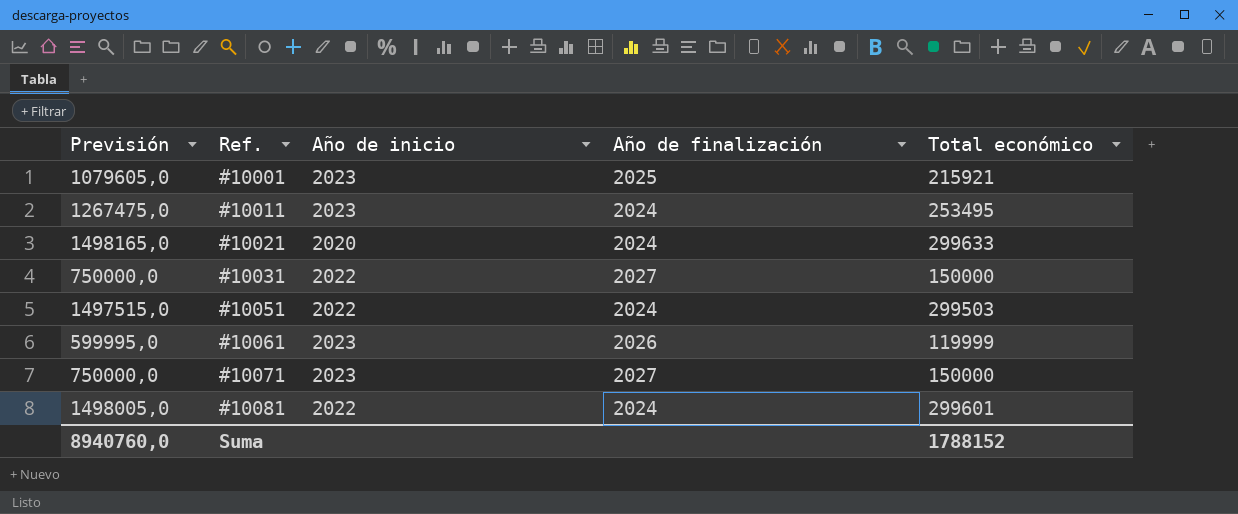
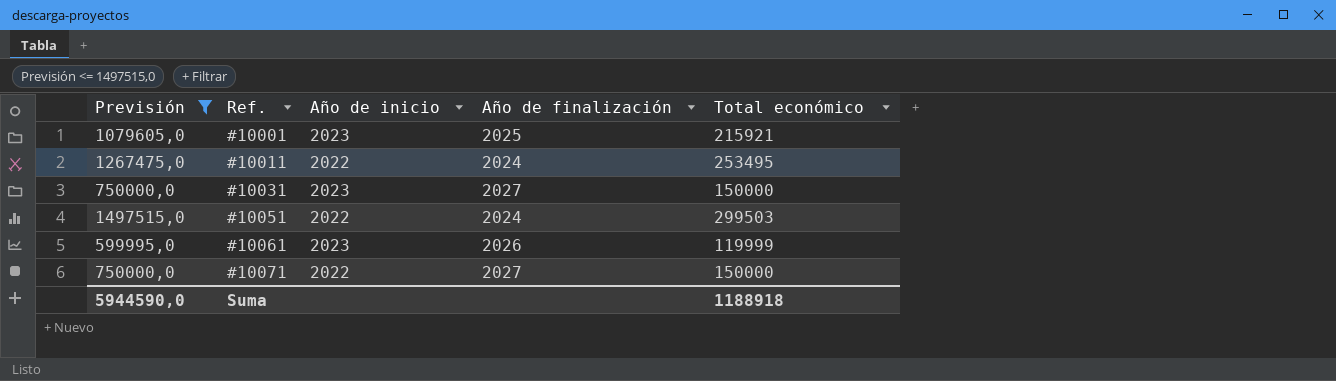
filter: none -> Previsión <= 1497515,0
#10011 | Año de inicio: 2023 -> 2022
#10031 | Año de inicio: 2022 -> 2023
#10071 | Año de inicio: 2023 -> 2022
Suma | Previsión: 8940760,0 -> 5944590,0
Suma | Total económico: 1788152 -> 1188918

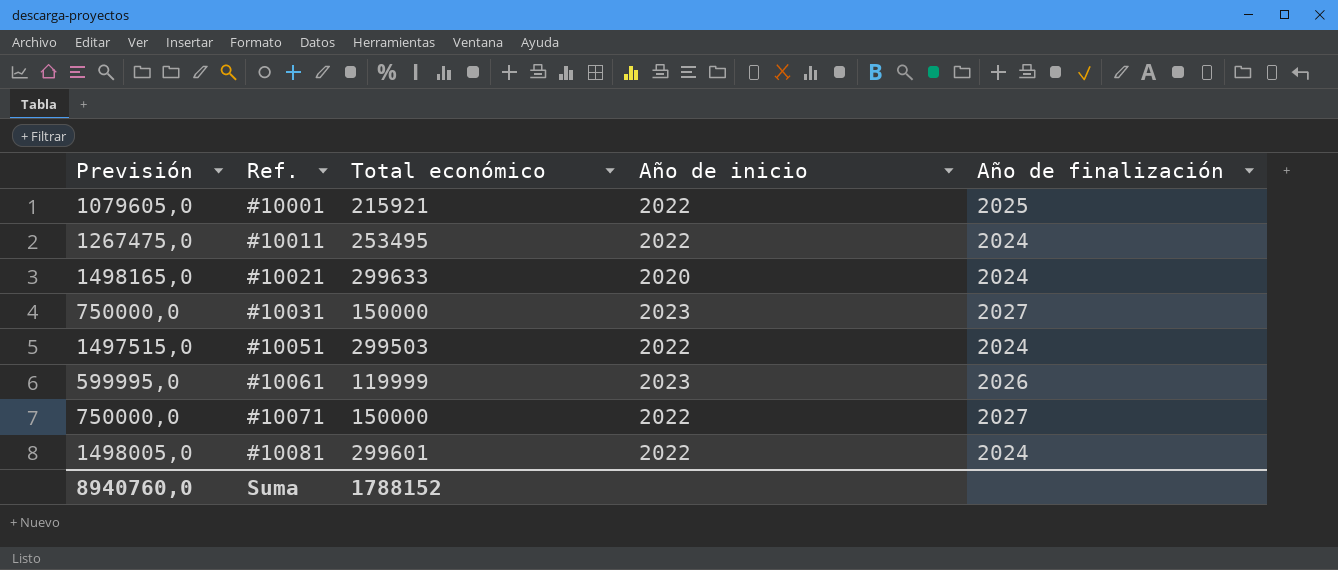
filter: Previsión <= 1497515,0 -> none
column Total económico | position: 5 -> 3
#10001 | Año de inicio: 2023 -> 2022
Suma | Previsión: 5944590,0 -> 8940760,0
Suma | Total económico: 1188918 -> 1788152

